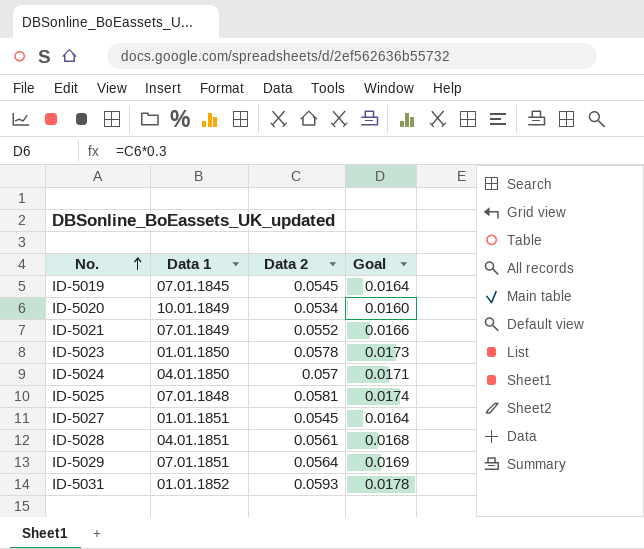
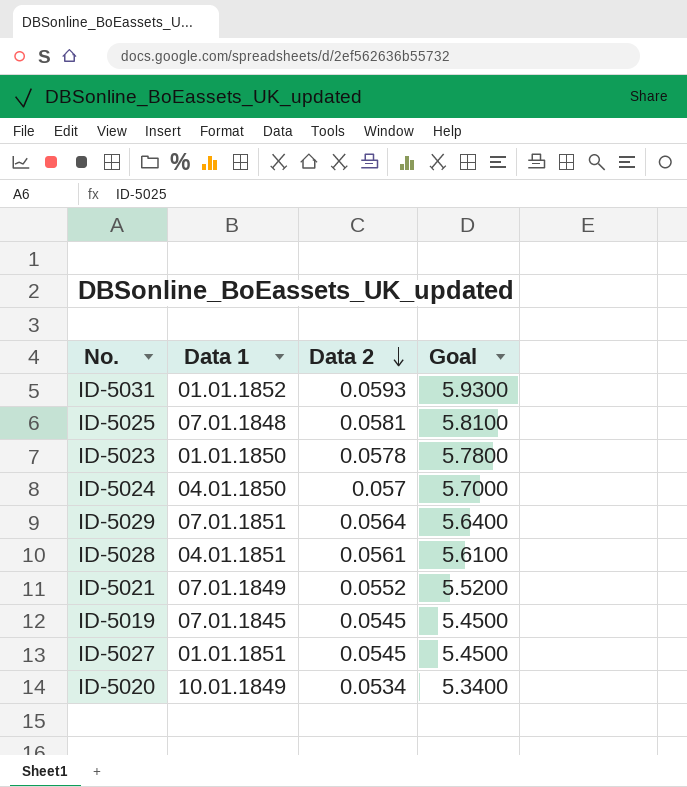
row order: No. ascending -> Data 2 descending
column Goal | formula: [Data 2] * 0.3 -> [Data 2] * 100

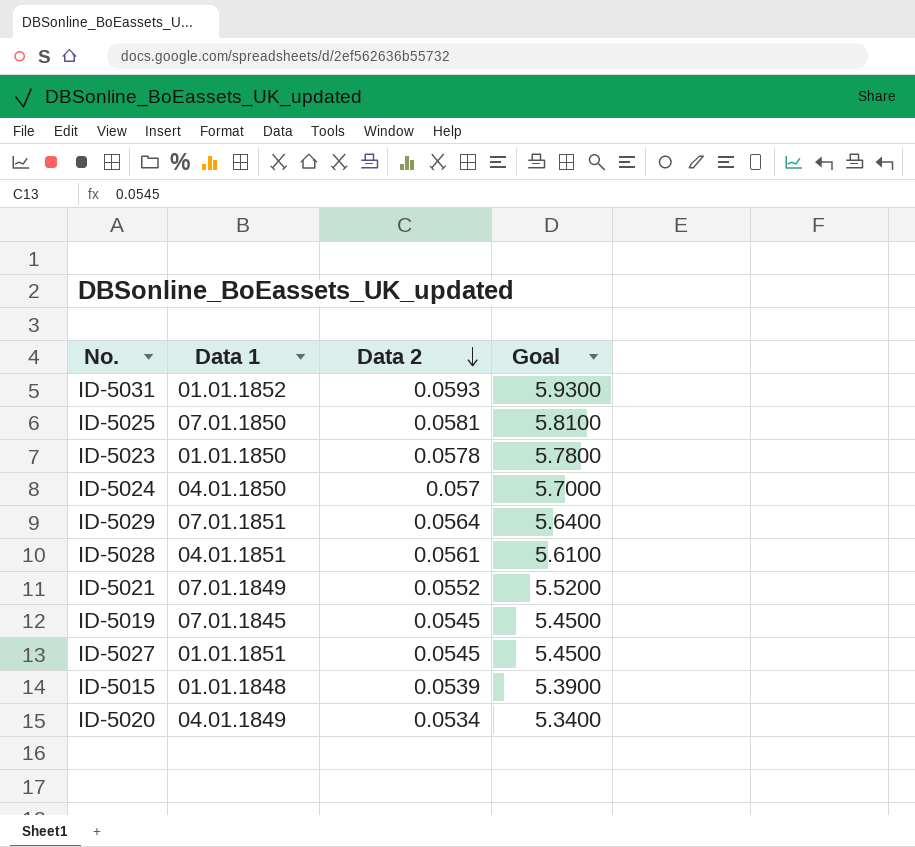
ID-5025 | Data 1: 07.01.1848 -> 07.01.1850
row ID-5015: none -> 01.01.1848 | 0.0539 | 5.3900
ID-5020 | Data 1: 10.01.1849 -> 04.01.1849

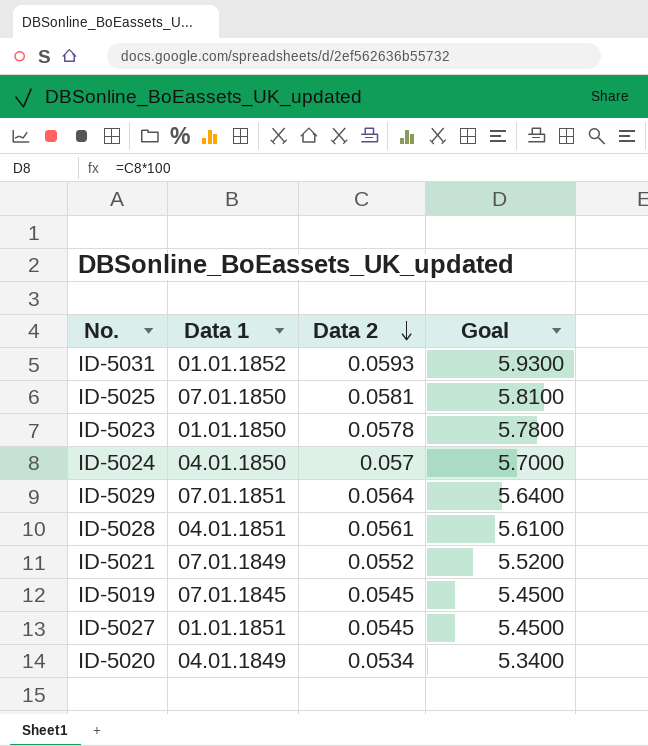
row ID-5015: 01.01.1848 | 0.0539 | 5.3900 -> none

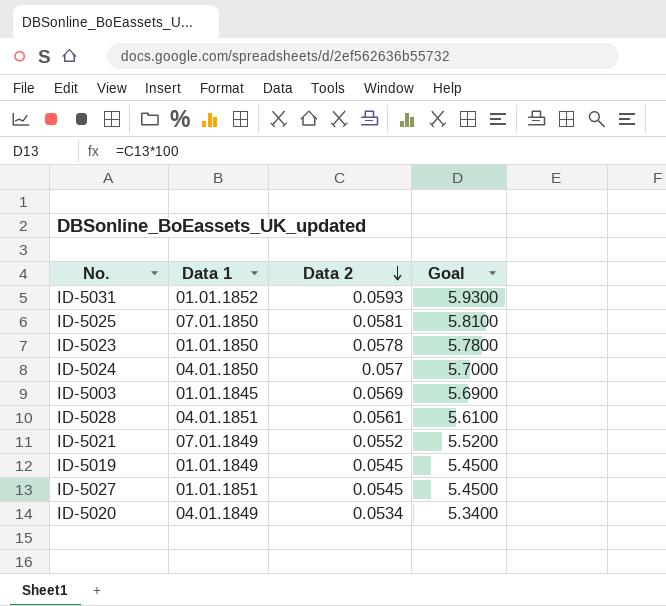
row ID-5029: 07.01.1851 | 0.0564 | 5.6400 -> none
row ID-5003: none -> 01.01.1845 | 0.0569 | 5.6900
ID-5019 | Data 1: 07.01.1845 -> 01.01.1849

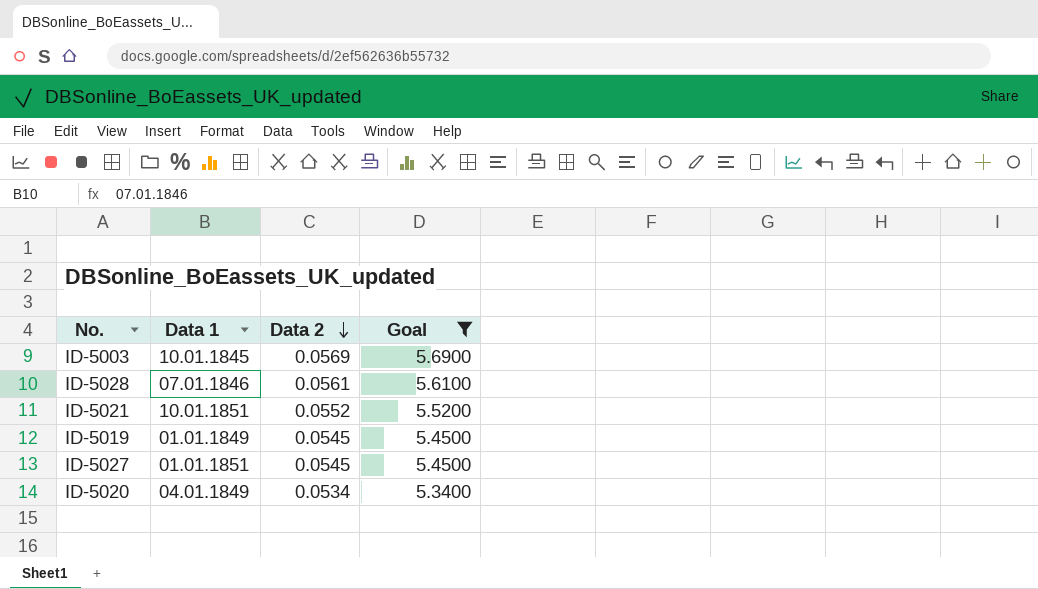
filter: none -> Goal <= 5.6900
ID-5003 | Data 1: 01.01.1845 -> 10.01.1845
ID-5028 | Data 1: 04.01.1851 -> 07.01.1846
ID-5021 | Data 1: 07.01.1849 -> 10.01.1851

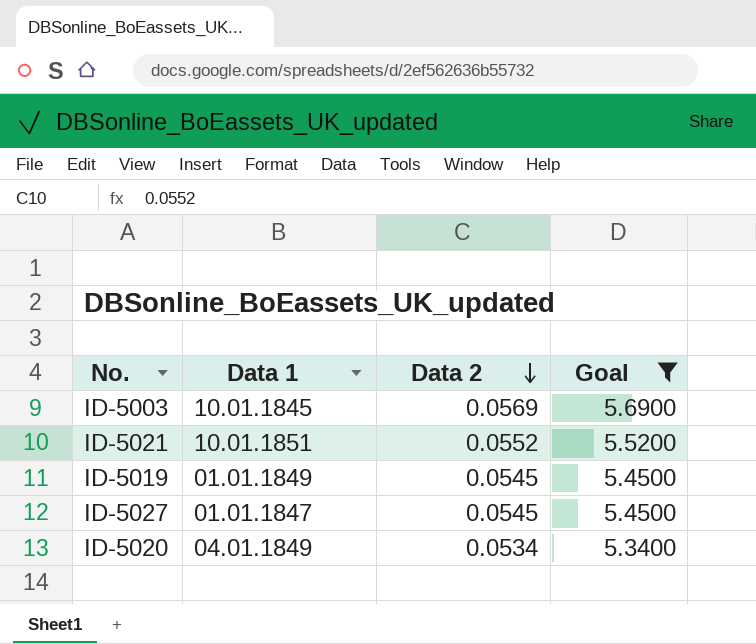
row ID-5028: 07.01.1846 | 0.0561 | 5.6100 -> none
ID-5027 | Data 1: 01.01.1851 -> 01.01.1847

